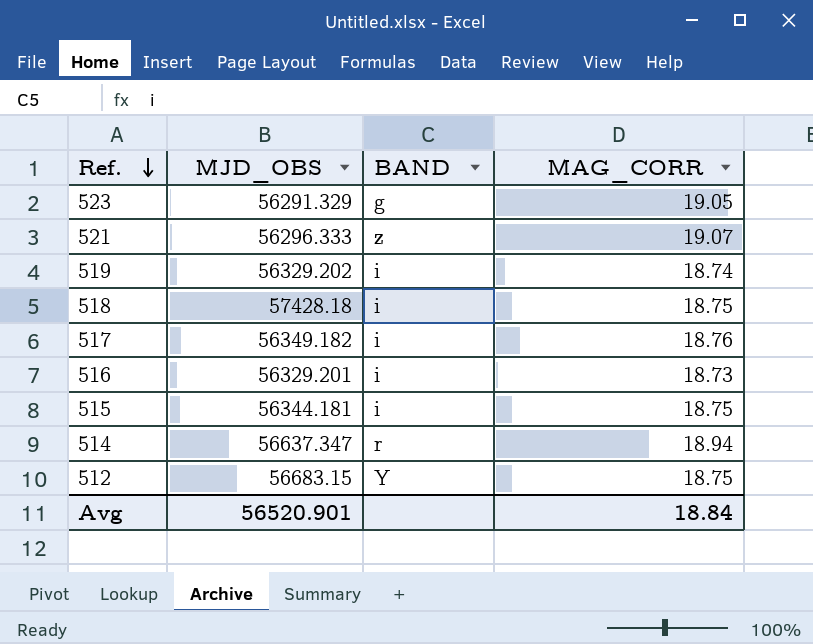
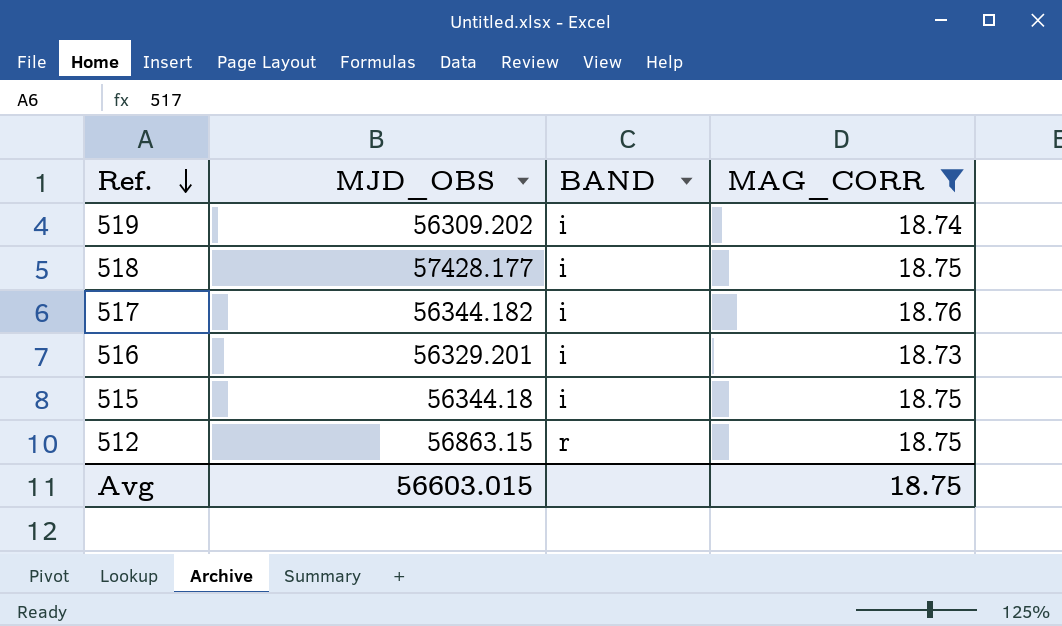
filter: none -> MAG_CORR <= 18.76
519 | MJD_OBS: 56329.202 -> 56309.202
518 | MJD_OBS: 57428.18 -> 57428.177
517 | MJD_OBS: 56349.182 -> 56344.182
515 | MJD_OBS: 56344.181 -> 56344.18
512 | MJD_OBS: 56683.15 -> 56863.15
512 | BAND: Y -> r
Avg | MJD_OBS: 56520.901 -> 56603.015
Avg | MAG_CORR: 18.84 -> 18.75

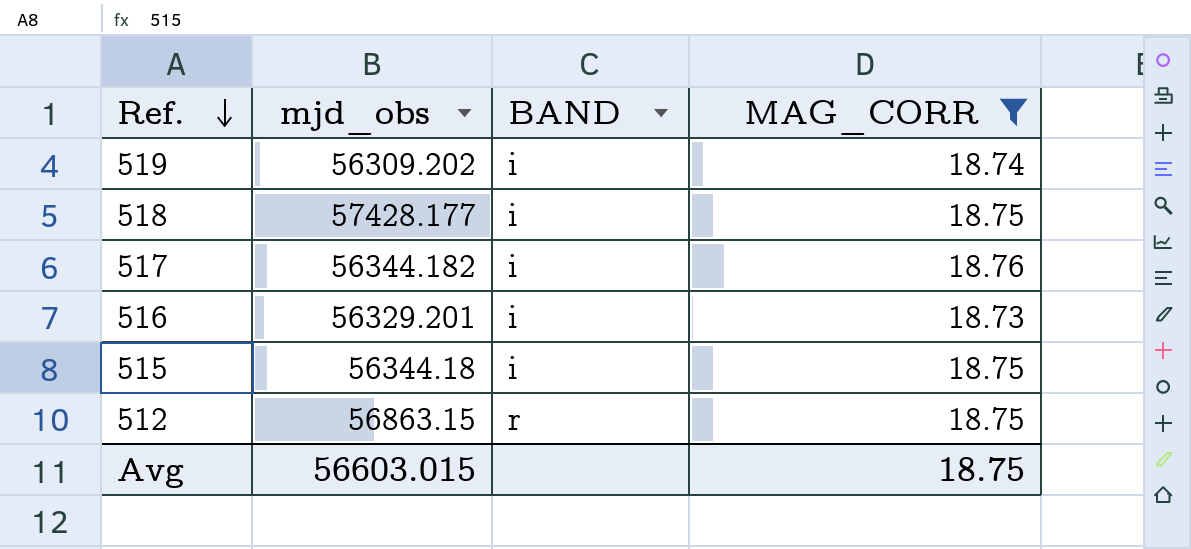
column name: MJD_OBS -> mjd_obs

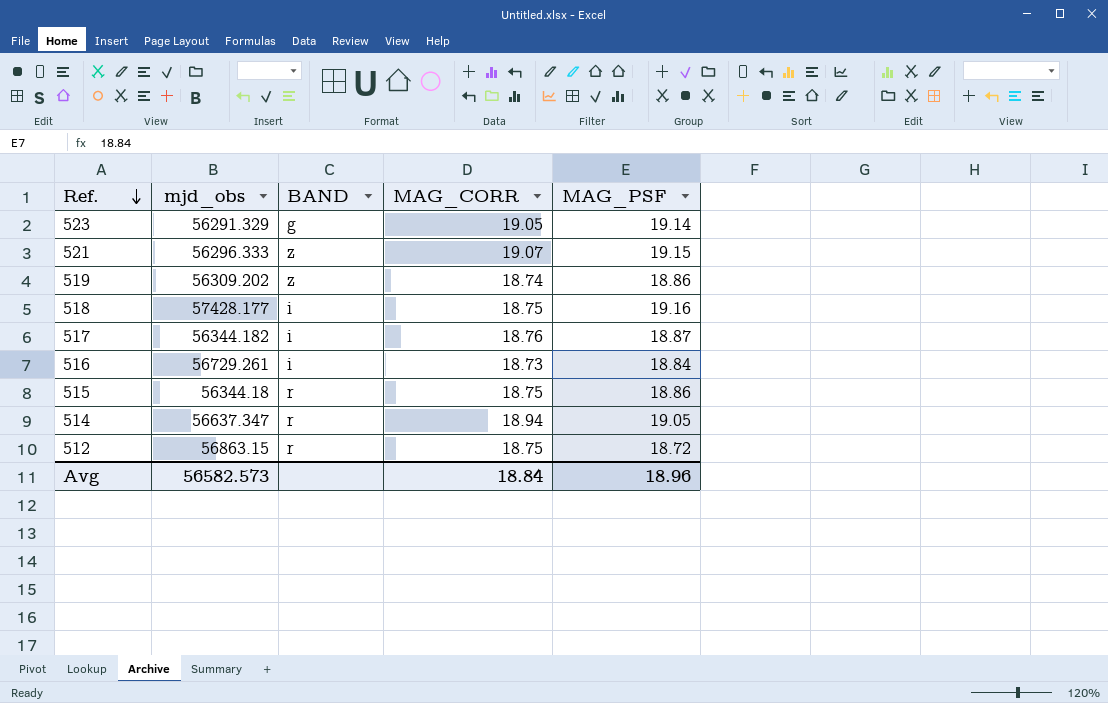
filter: MAG_CORR <= 18.76 -> none
column MAG_PSF | position: none -> 5
519 | BAND: i -> z
516 | mjd_obs: 56329.201 -> 56729.261
515 | BAND: i -> r
Avg | mjd_obs: 56603.015 -> 56582.573
Avg | MAG_CORR: 18.75 -> 18.84

